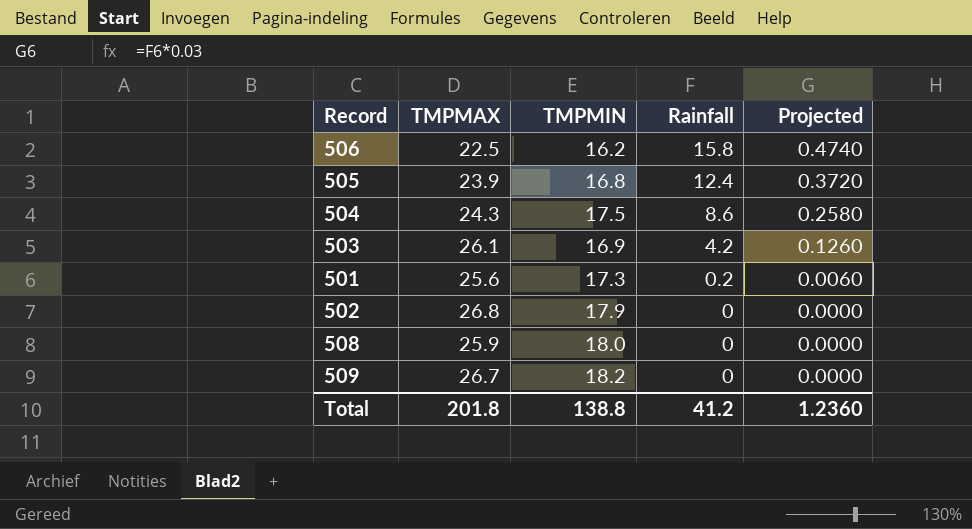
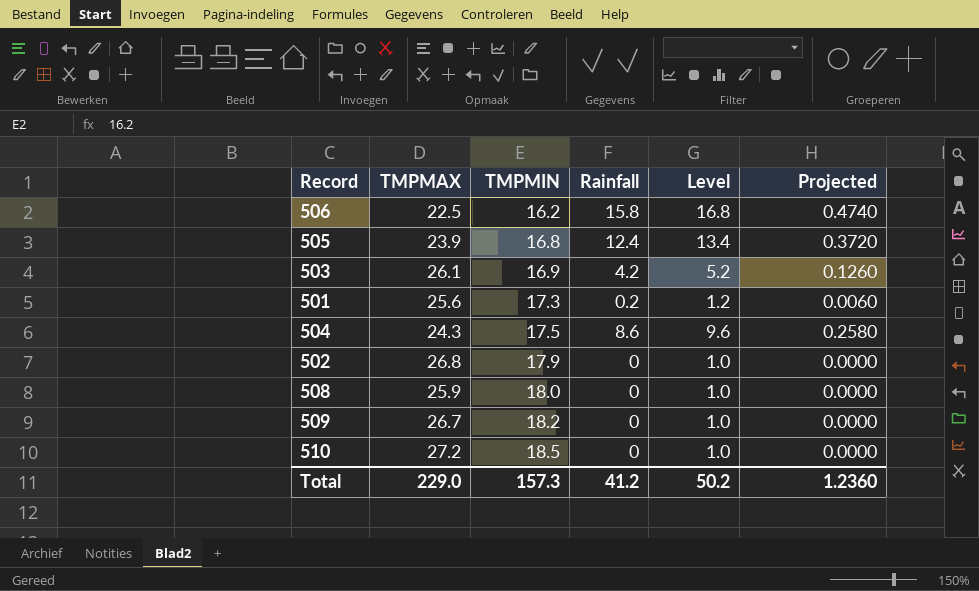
row order: Rainfall descending -> TMPMIN ascending
column Level | formula: none -> [Rainfall] + 1
row 510: none -> 27.2 | 18.5 | 0 | 1.0 | 0.0000
Total | TMPMAX: 201.8 -> 229.0
Total | TMPMIN: 138.8 -> 157.3

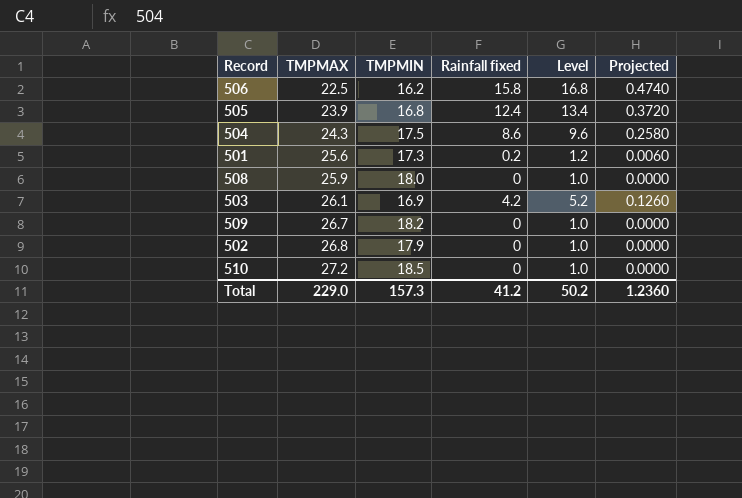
row order: TMPMIN ascending -> TMPMAX ascending
column name: Rainfall -> Rainfall fixed

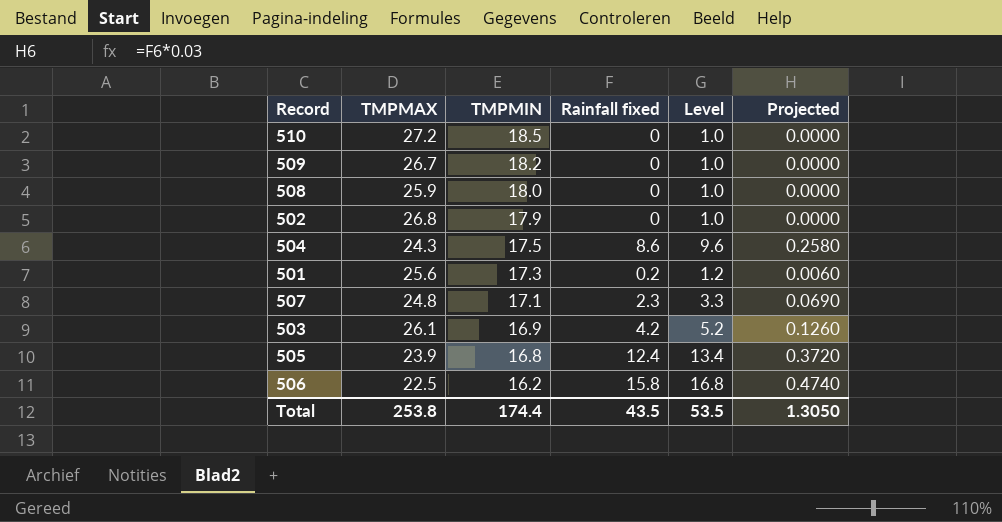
row order: TMPMAX ascending -> TMPMIN descending
row 507: none -> 24.8 | 17.1 | 2.3 | 3.3 | 0.0690
Total | TMPMAX: 229.0 -> 253.8
Total | TMPMIN: 157.3 -> 174.4
Total | Rainfall fixed: 41.2 -> 43.5
Total | Level: 50.2 -> 53.5
Total | Projected: 1.2360 -> 1.3050

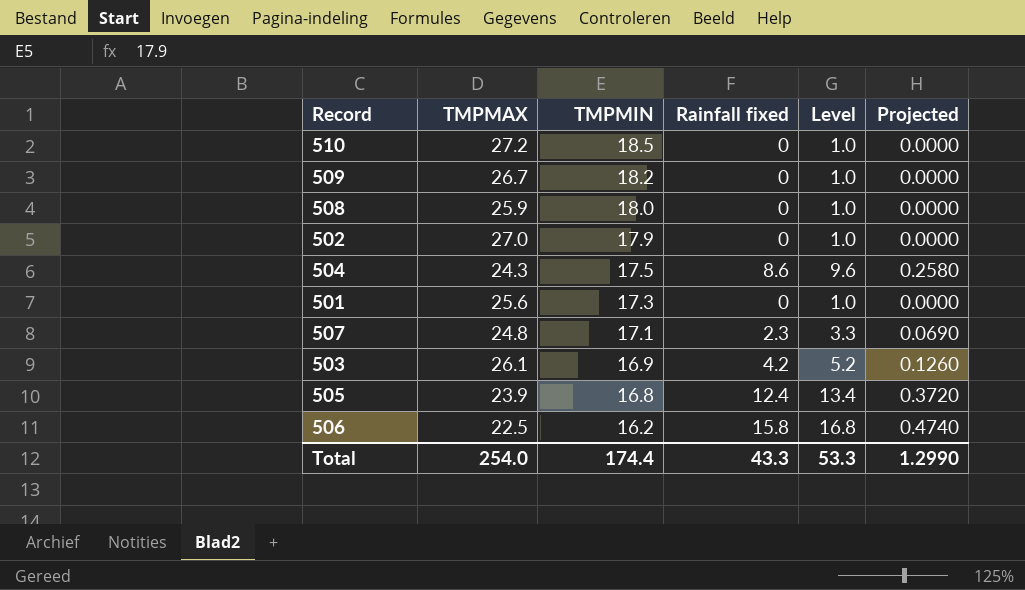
502 | TMPMAX: 26.8 -> 27.0
501 | Rainfall fixed: 0.2 -> 0
501 | Level: 1.2 -> 1.0
501 | Projected: 0.0060 -> 0.0000
Total | TMPMAX: 253.8 -> 254.0
Total | Rainfall fixed: 43.5 -> 43.3
Total | Level: 53.5 -> 53.3
Total | Projected: 1.3050 -> 1.2990

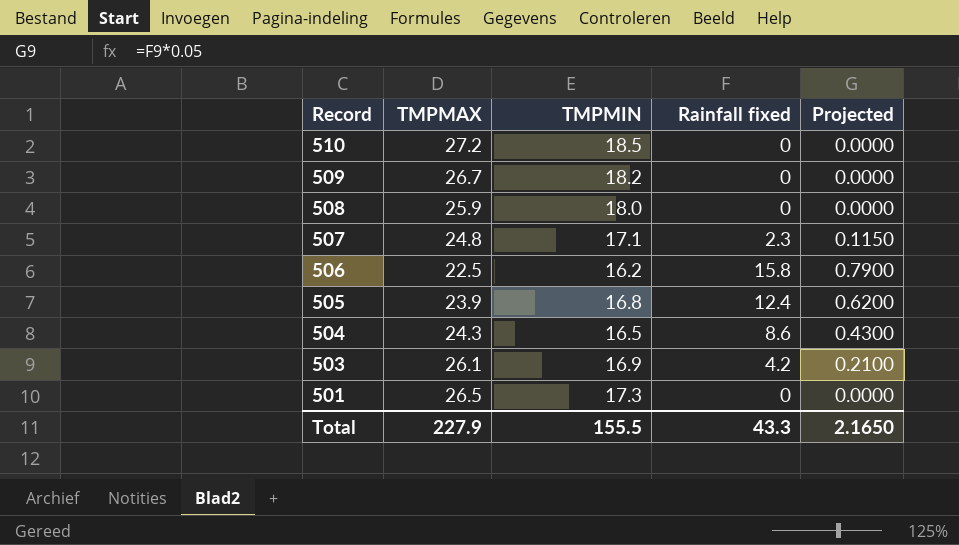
row order: TMPMIN descending -> Record descending
column Level | formula: [Rainfall fixed] + 1 -> none
column Projected | formula: [Rainfall fixed] * 0.03 -> [Rainfall fixed] * 0.05
row 502: 27.0 | 17.9 | 0 | 1.0 | 0.0000 -> none
504 | TMPMIN: 17.5 -> 16.5
501 | TMPMAX: 25.6 -> 26.5
Total | TMPMAX: 254.0 -> 227.9
Total | TMPMIN: 174.4 -> 155.5
Total | Projected: 1.2990 -> 2.1650

